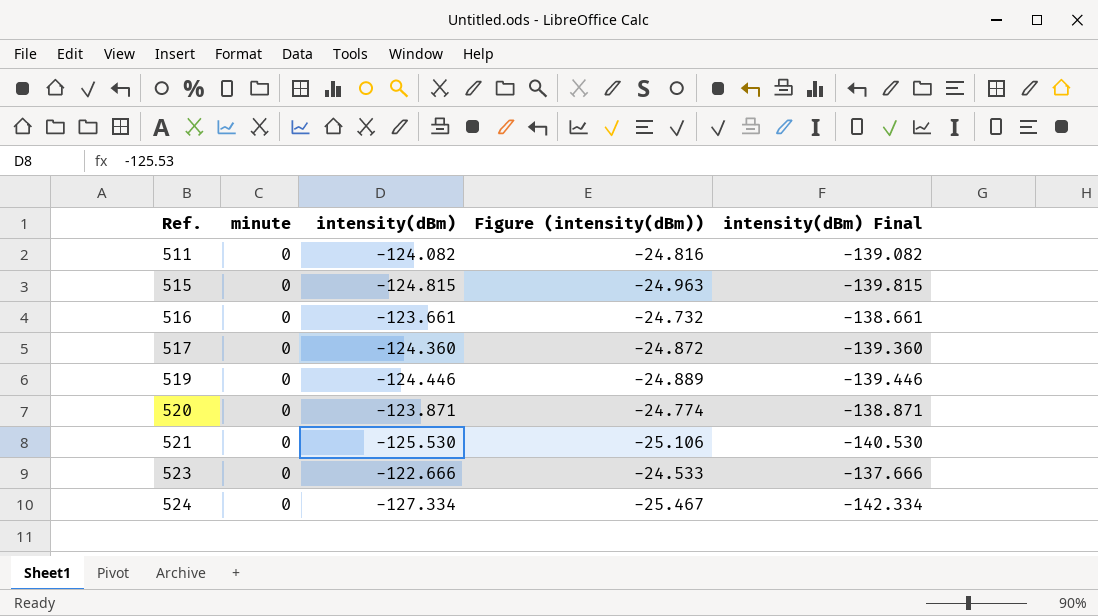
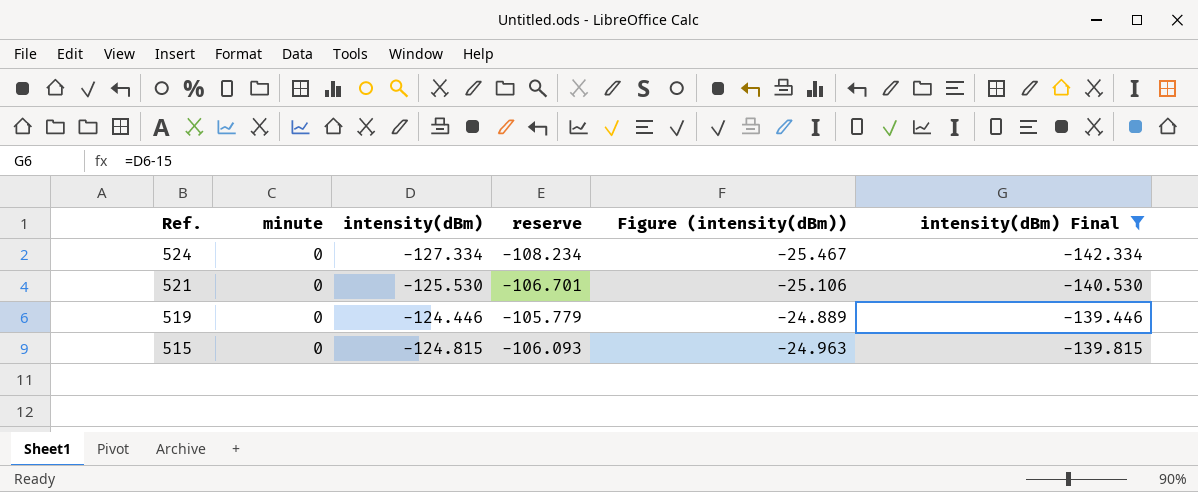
filter: none -> intensity(dBm) Final <= -139.446
row order: Ref. ascending -> Ref. descending
column reserve | formula: none -> [intensity(dBm)] * 0.85

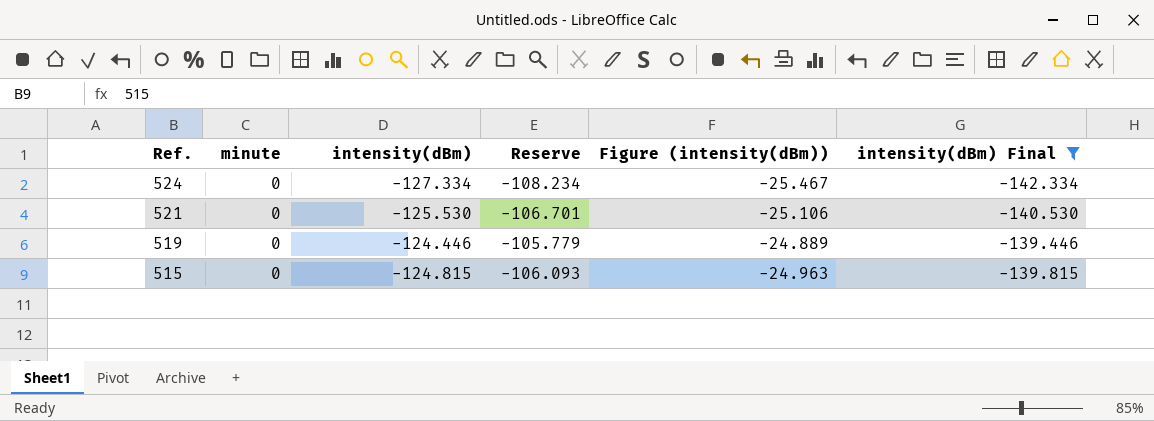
column name: reserve -> Reserve

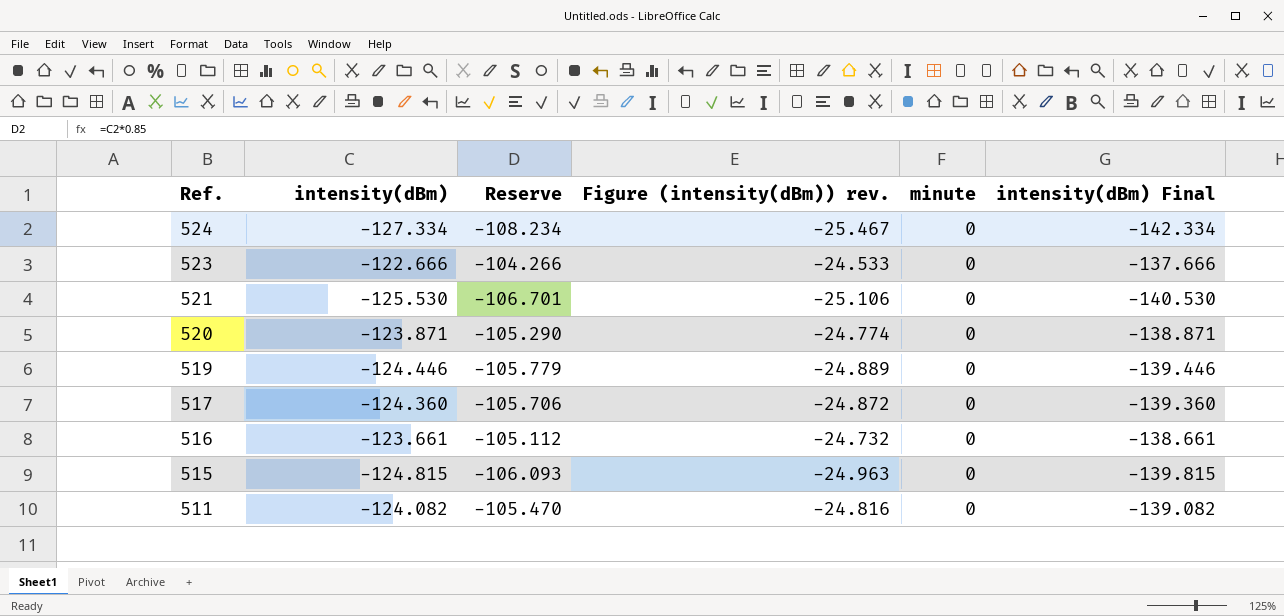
filter: intensity(dBm) Final <= -139.446 -> none
column name: Figure (intensity(dBm)) -> Figure (intensity(dBm)) rev.
column minute | position: 2 -> 5

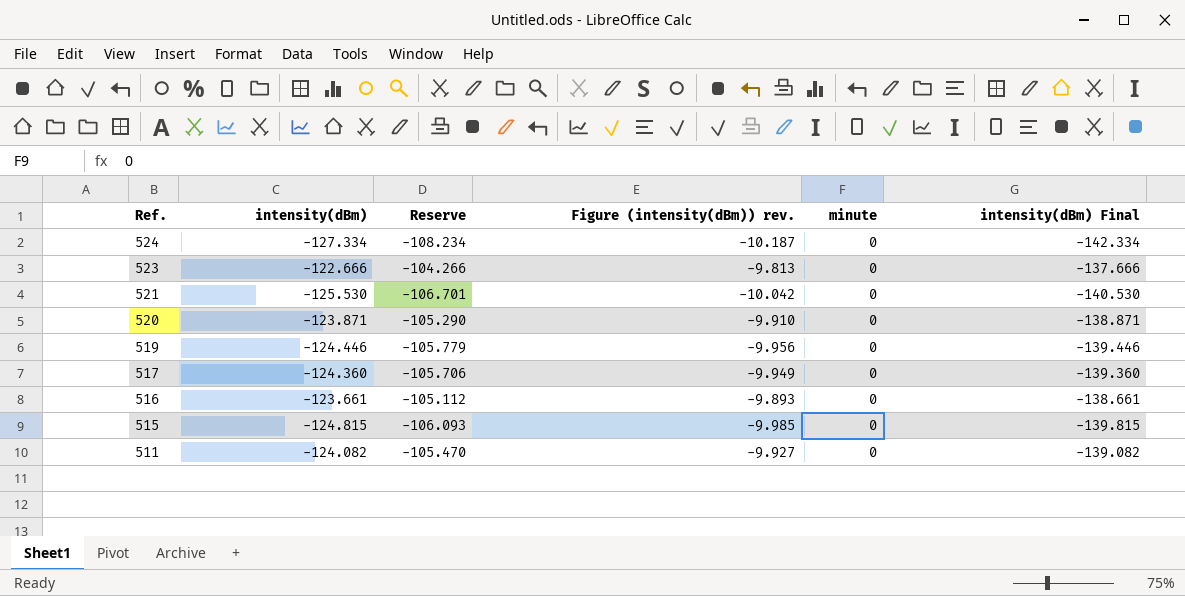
column Figure (intensity(dBm)) rev. | formula: [intensity(dBm)] * 0.2 -> [intensity(dBm)] * 0.08

